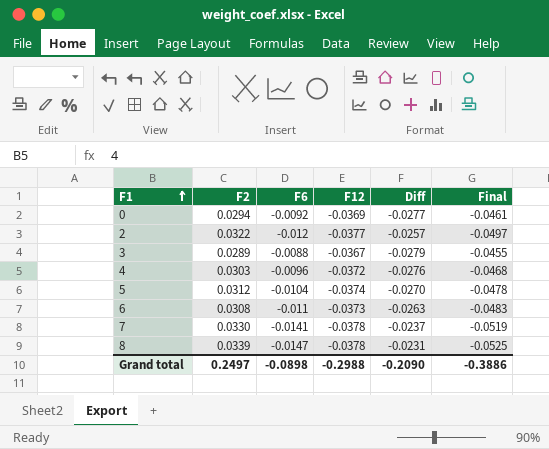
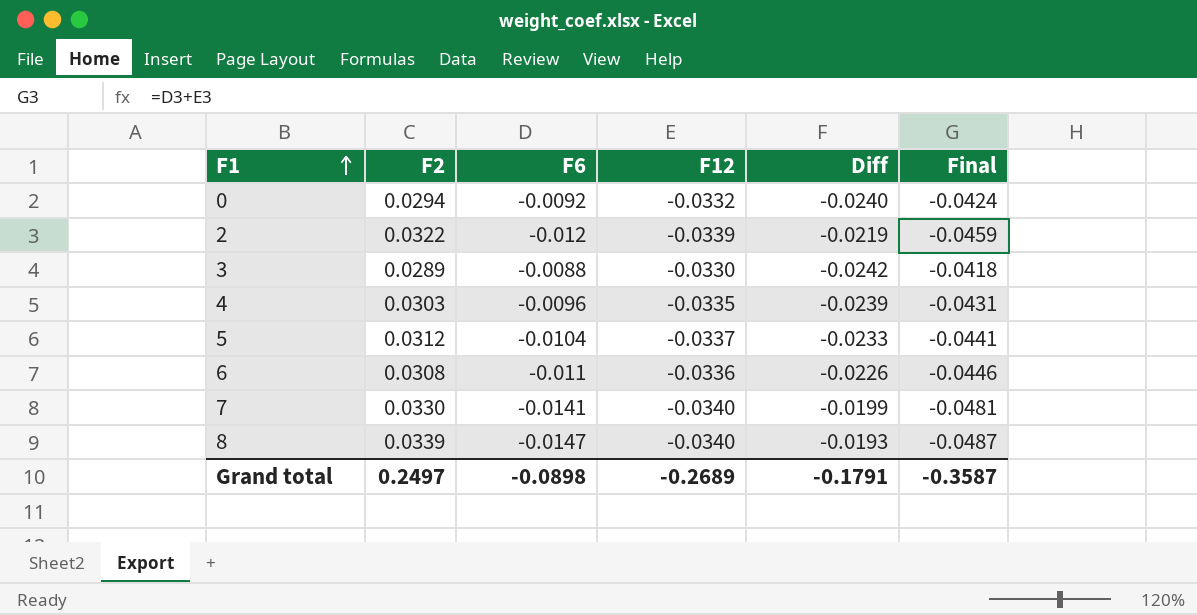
0 | F12: -0.0369 -> -0.0332
0 | Diff: -0.0277 -> -0.0240
0 | Final: -0.0461 -> -0.0424
2 | F12: -0.0377 -> -0.0339
2 | Diff: -0.0257 -> -0.0219
2 | Final: -0.0497 -> -0.0459
3 | F12: -0.0367 -> -0.0330
3 | Diff: -0.0279 -> -0.0242
3 | Final: -0.0455 -> -0.0418
4 | F12: -0.0372 -> -0.0335
4 | Diff: -0.0276 -> -0.0239
4 | Final: -0.0468 -> -0.0431
5 | F12: -0.0374 -> -0.0337
5 | Diff: -0.0270 -> -0.0233
5 | Final: -0.0478 -> -0.0441
6 | F12: -0.0373 -> -0.0336
6 | Diff: -0.0263 -> -0.0226
6 | Final: -0.0483 -> -0.0446
7 | F12: -0.0378 -> -0.0340
7 | Diff: -0.0237 -> -0.0199
7 | Final: -0.0519 -> -0.0481
8 | F12: -0.0378 -> -0.0340
8 | Diff: -0.0231 -> -0.0193
8 | Final: -0.0525 -> -0.0487
Grand total | F12: -0.2988 -> -0.2689
Grand total | Diff: -0.2090 -> -0.1791
Grand total | Final: -0.3886 -> -0.3587

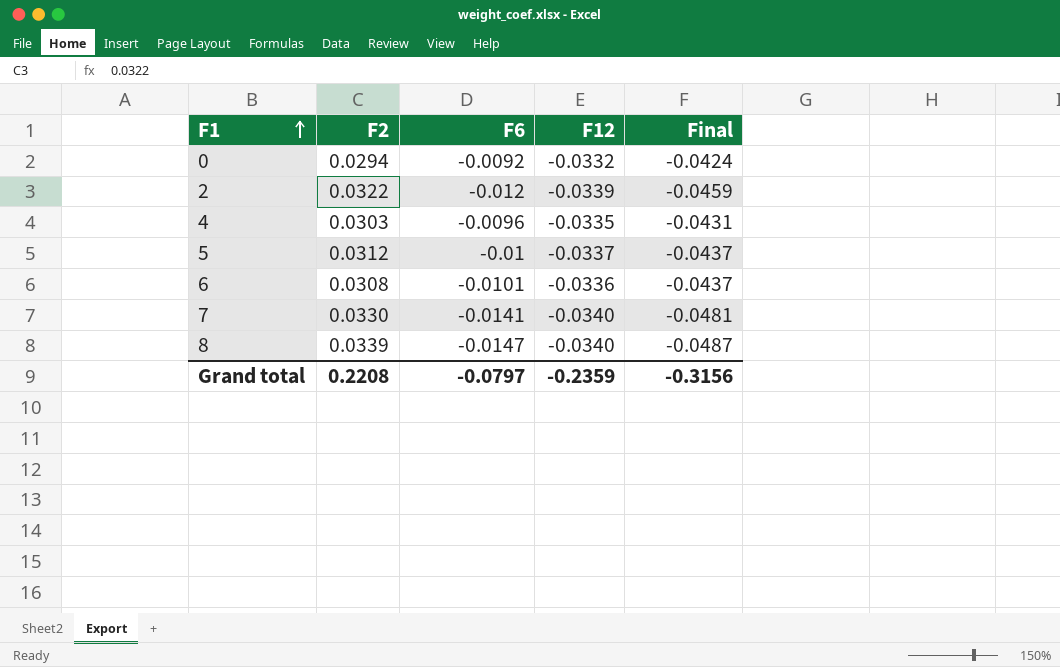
column Diff | formula: [F12] - [F6] -> none
row 3: 0.0289 | -0.0088 | -0.0330 | -0.0242 | -0.0418 -> none
5 | F6: -0.0104 -> -0.01
5 | Final: -0.0441 -> -0.0437
6 | F6: -0.011 -> -0.0101
6 | Final: -0.0446 -> -0.0437
Grand total | F2: 0.2497 -> 0.2208
Grand total | F6: -0.0898 -> -0.0797
Grand total | F12: -0.2689 -> -0.2359
Grand total | Final: -0.3587 -> -0.3156

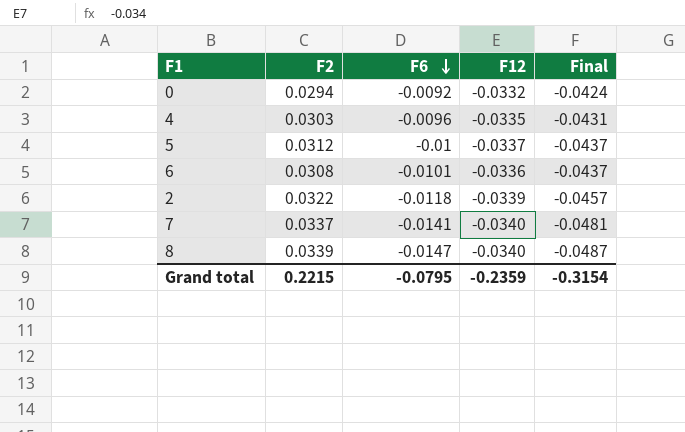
row order: F1 ascending -> F6 descending
2 | F6: -0.012 -> -0.0118
2 | Final: -0.0459 -> -0.0457
7 | F2: 0.0330 -> 0.0337
Grand total | F2: 0.2208 -> 0.2215
Grand total | F6: -0.0797 -> -0.0795
Grand total | Final: -0.3156 -> -0.3154

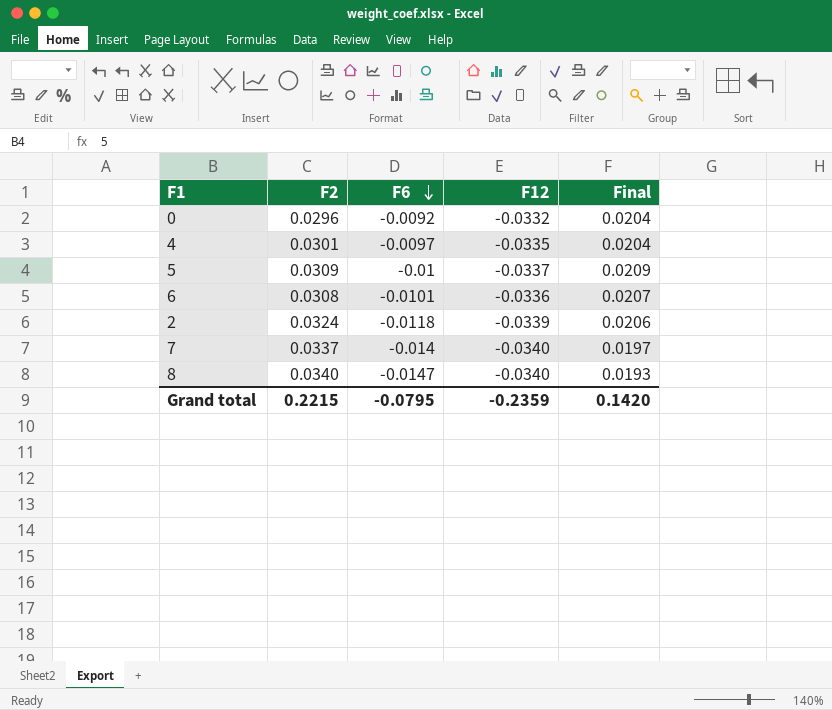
column Final | formula: [F6] + [F12] -> [F2] + [F6]
0 | F2: 0.0294 -> 0.0296
4 | F2: 0.0303 -> 0.0301
4 | F6: -0.0096 -> -0.0097
5 | F2: 0.0312 -> 0.0309
2 | F2: 0.0322 -> 0.0324
7 | F6: -0.0141 -> -0.014
8 | F2: 0.0339 -> 0.0340
Grand total | Final: -0.3154 -> 0.1420

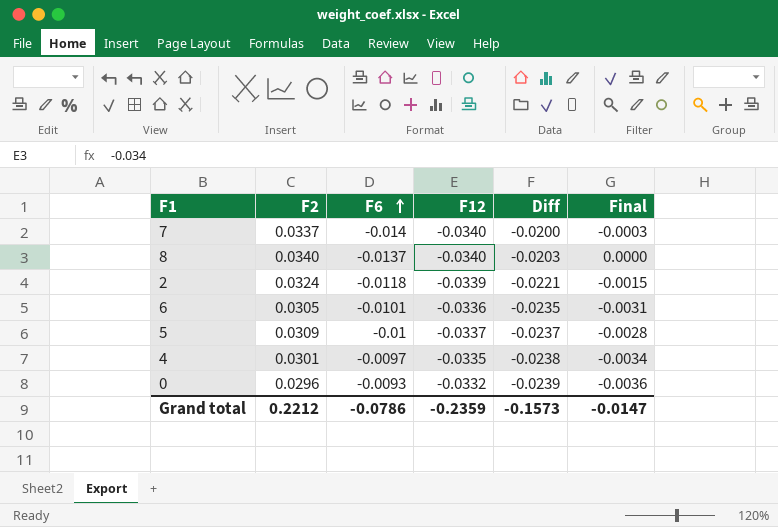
row order: F6 descending -> F6 ascending
column Diff | formula: none -> [F12] - [F6]
column Final | formula: [F2] + [F6] -> [F2] + [F12]
8 | F6: -0.0147 -> -0.0137
6 | F2: 0.0308 -> 0.0305
0 | F6: -0.0092 -> -0.0093
Grand total | F2: 0.2215 -> 0.2212
Grand total | F6: -0.0795 -> -0.0786
Grand total | Final: 0.1420 -> -0.0147

